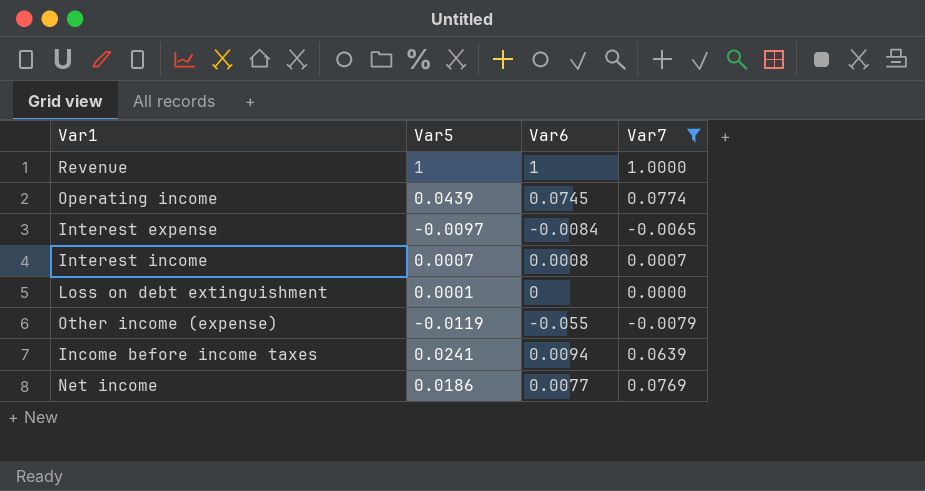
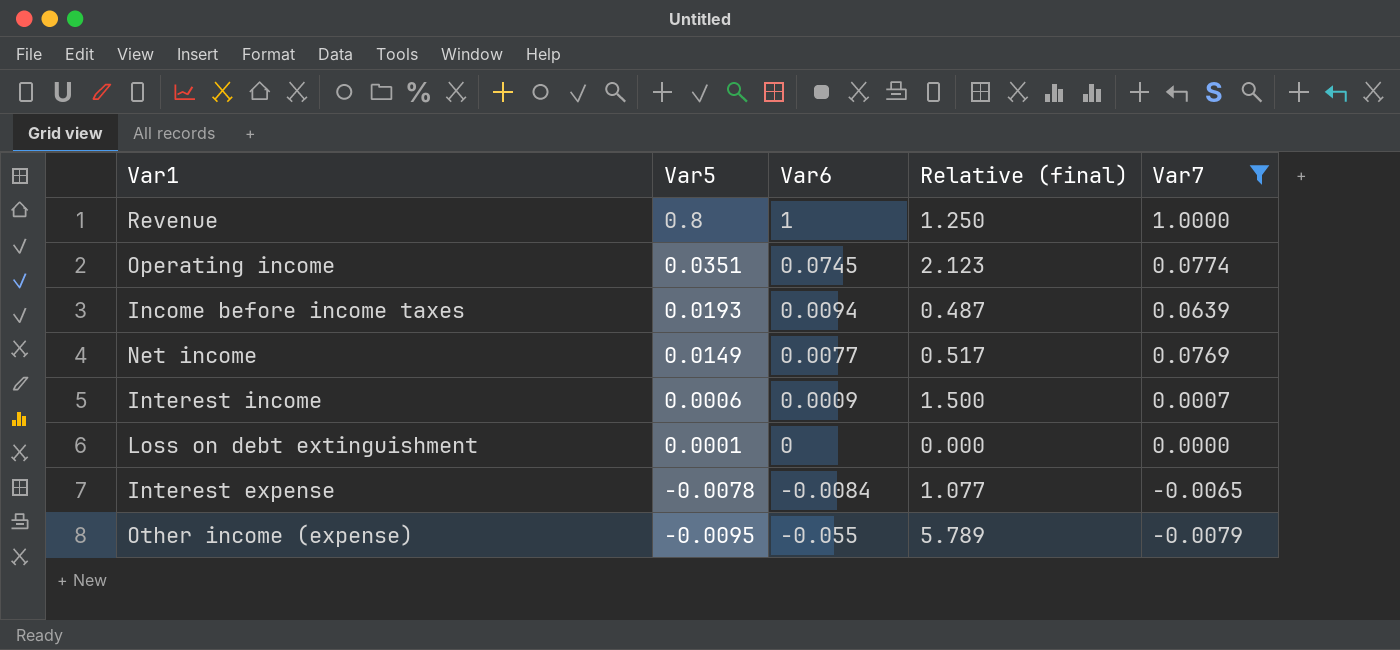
row order: none -> Var5 descending
column Relative (final) | formula: none -> [Var6] / [Var5]
Revenue | Var5: 1 -> 0.8
Operating income | Var5: 0.0439 -> 0.0351
Income before income taxes | Var5: 0.0241 -> 0.0193
Net income | Var5: 0.0186 -> 0.0149
Interest income | Var5: 0.0007 -> 0.0006
Interest income | Var6: 0.0008 -> 0.0009
Interest expense | Var5: -0.0097 -> -0.0078
Other income (expense) | Var5: -0.0119 -> -0.0095

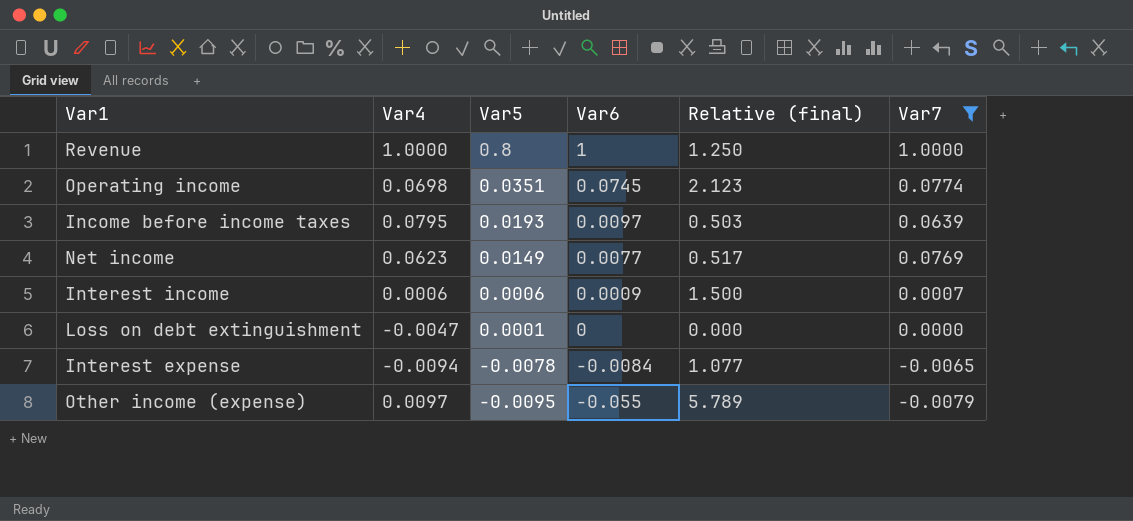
column Var4 | position: none -> 2
Income before income taxes | Var6: 0.0094 -> 0.0097
Income before income taxes | Relative (final): 0.487 -> 0.503

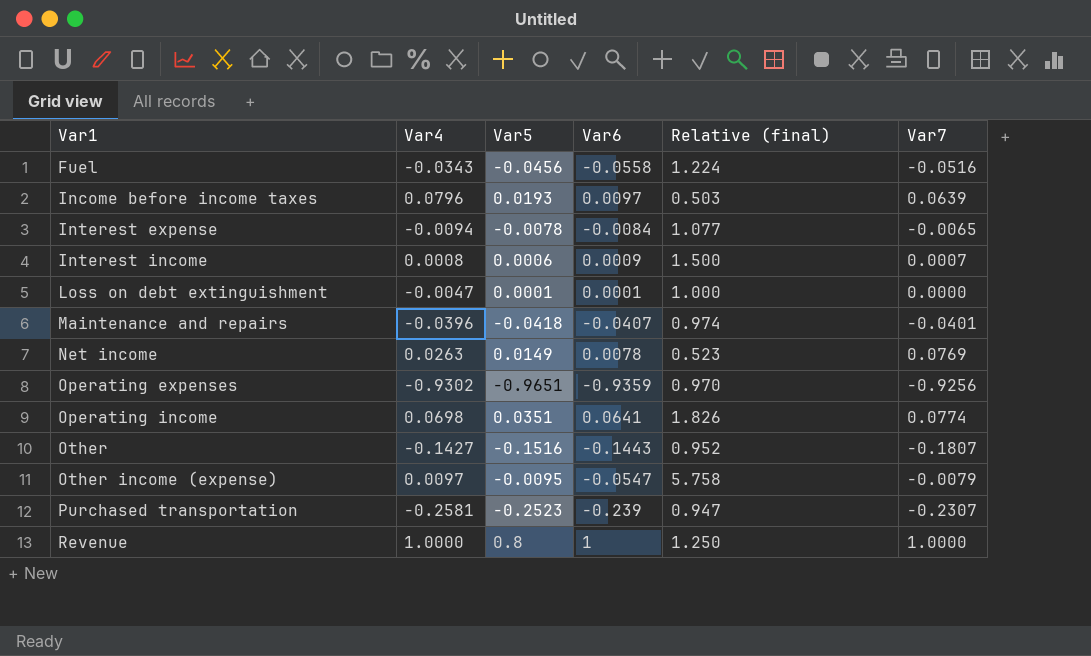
filter: Var7 >= -0.0079 -> none
row order: Var5 descending -> Var1 ascending
Income before income taxes | Var4: 0.0795 -> 0.0796
Interest income | Var4: 0.0006 -> 0.0008
Loss on debt extinguishment | Var6: 0 -> 0.0001
Loss on debt extinguishment | Relative (final): 0.000 -> 1.000
Net income | Var4: 0.0623 -> 0.0263
Net income | Var6: 0.0077 -> 0.0078
Net income | Relative (final): 0.517 -> 0.523
Operating income | Var6: 0.0745 -> 0.0641
Operating income | Relative (final): 2.123 -> 1.826
Other income (expense) | Var6: -0.055 -> -0.0547
Other income (expense) | Relative (final): 5.789 -> 5.758

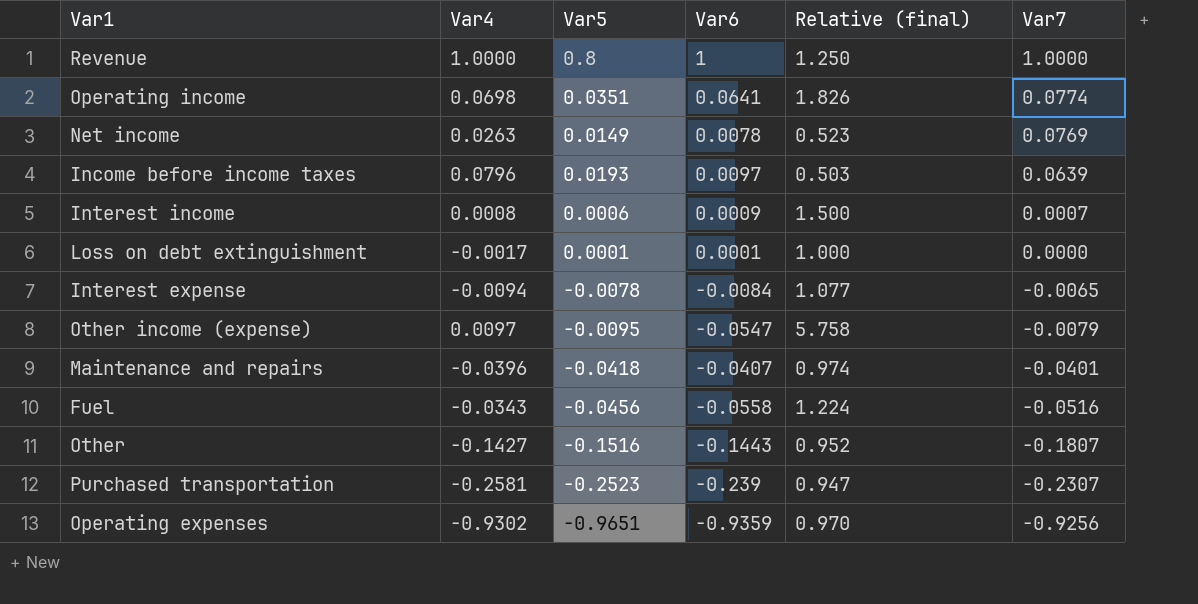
row order: Var1 ascending -> Var7 descending
Loss on debt extinguishment | Var4: -0.0047 -> -0.0017

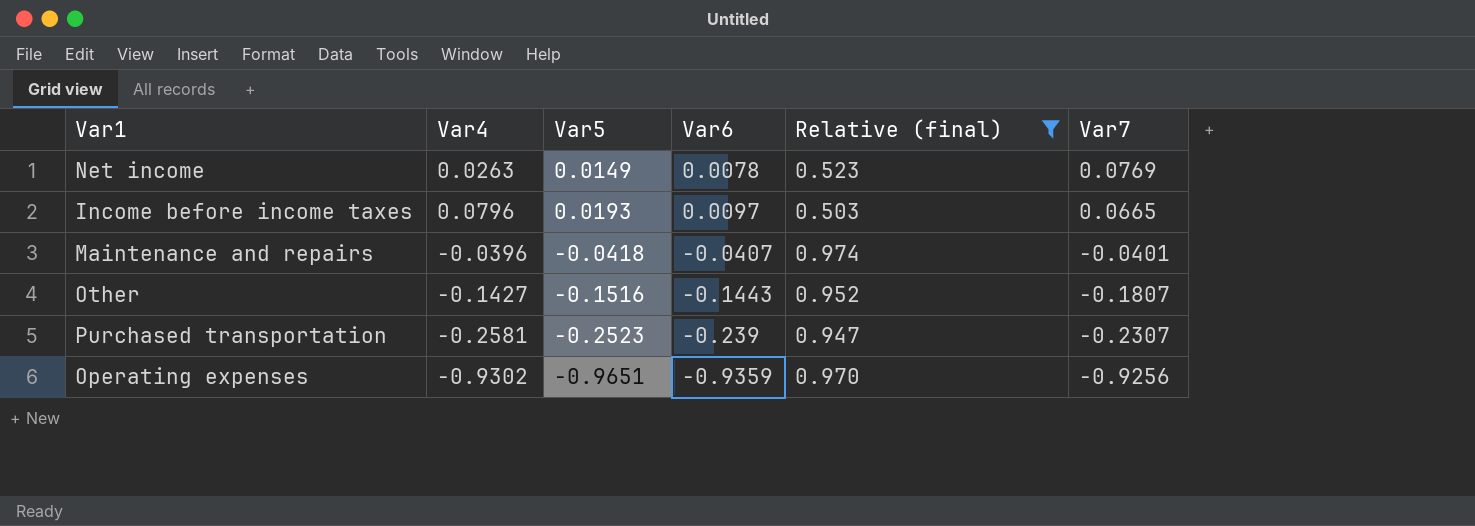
filter: none -> Relative (final) <= 0.974
Income before income taxes | Var7: 0.0639 -> 0.0665

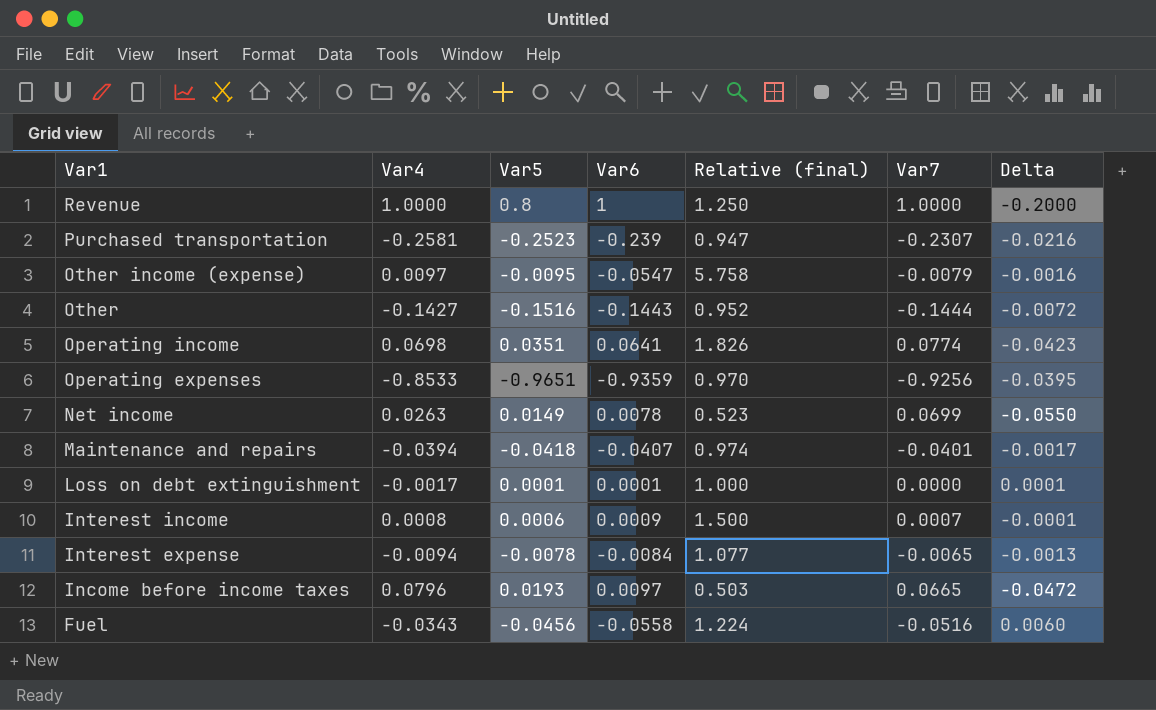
filter: Relative (final) <= 0.974 -> none
row order: Var7 descending -> Var1 descending
column Delta | formula: none -> [Var5] - [Var7]
Other | Var7: -0.1807 -> -0.1444
Operating expenses | Var4: -0.9302 -> -0.8533
Net income | Var7: 0.0769 -> 0.0699
Maintenance and repairs | Var4: -0.0396 -> -0.0394

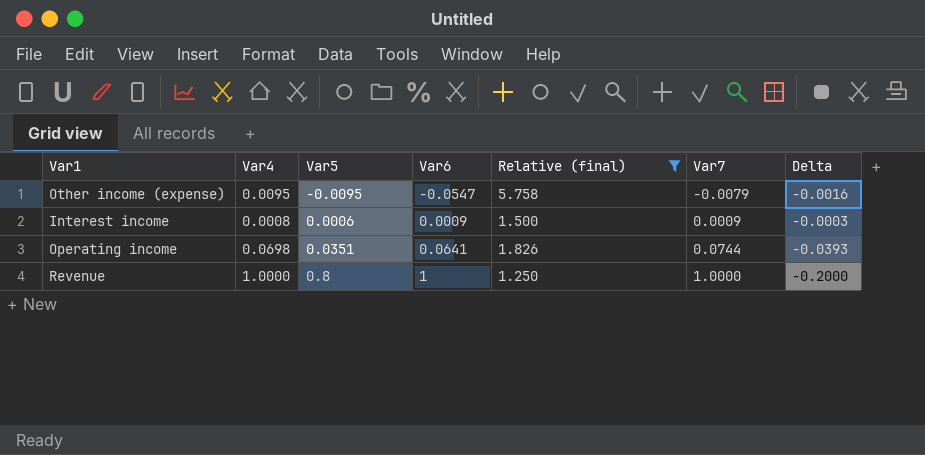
filter: none -> Relative (final) >= 1.250
row order: Var1 descending -> Var5 ascending
Other income (expense) | Var4: 0.0097 -> 0.0095
Interest income | Var7: 0.0007 -> 0.0009
Interest income | Delta: -0.0001 -> -0.0003
Operating income | Var7: 0.0774 -> 0.0744
Operating income | Delta: -0.0423 -> -0.0393

